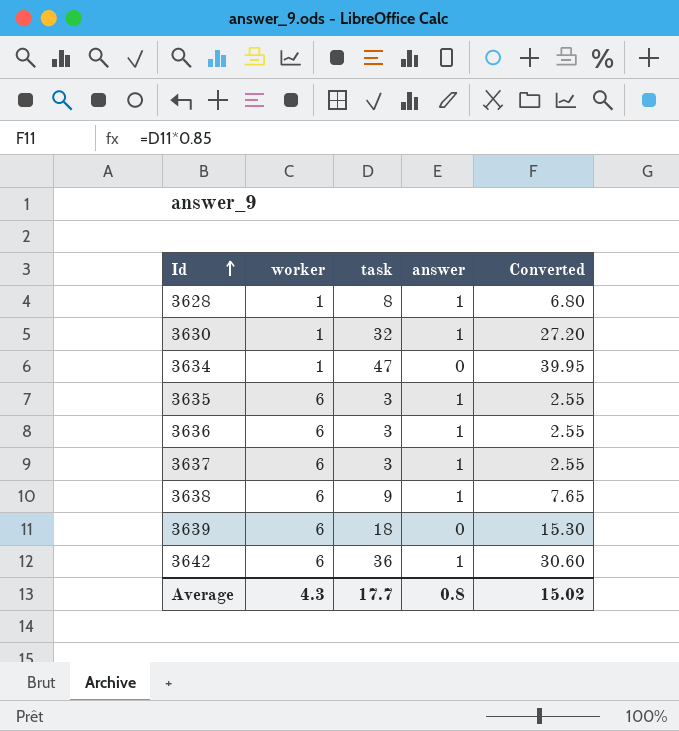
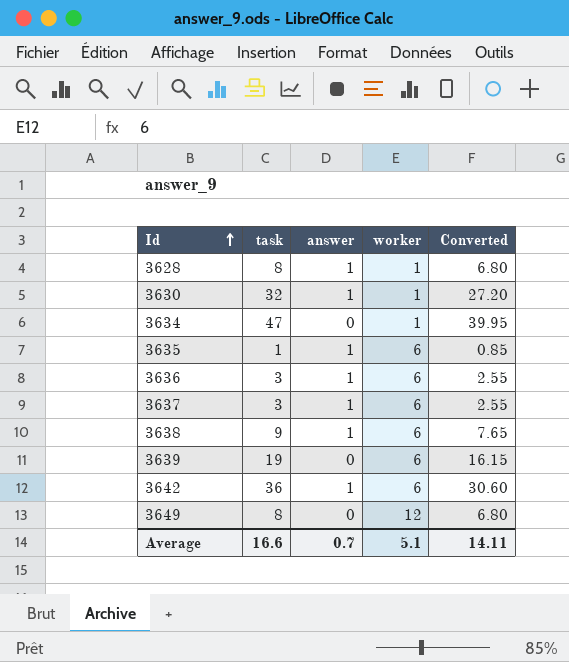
column worker | position: 2 -> 4
3635 | task: 3 -> 1
3635 | Converted: 2.55 -> 0.85
3639 | task: 18 -> 19
3639 | Converted: 15.30 -> 16.15
row 3649: none -> 8 | 0 | 12 | 6.80
Average | task: 17.7 -> 16.6
Average | answer: 0.8 -> 0.7
Average | worker: 4.3 -> 5.1
Average | Converted: 15.02 -> 14.11

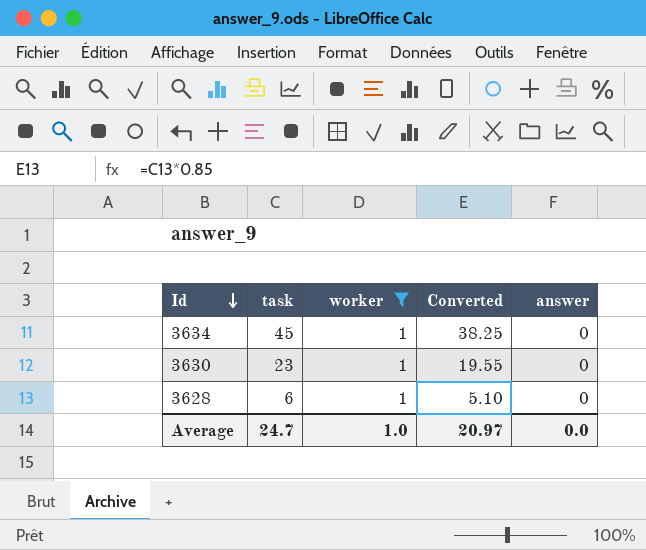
filter: none -> worker = 1
row order: Id ascending -> Id descending
column answer | position: 3 -> 5
3634 | task: 47 -> 45
3634 | Converted: 39.95 -> 38.25
3630 | task: 32 -> 23
3630 | Converted: 27.20 -> 19.55
3630 | answer: 1 -> 0
3628 | task: 8 -> 6
3628 | Converted: 6.80 -> 5.10
3628 | answer: 1 -> 0
Average | task: 16.6 -> 24.7
Average | worker: 5.1 -> 1.0
Average | Converted: 14.11 -> 20.97
Average | answer: 0.7 -> 0.0

